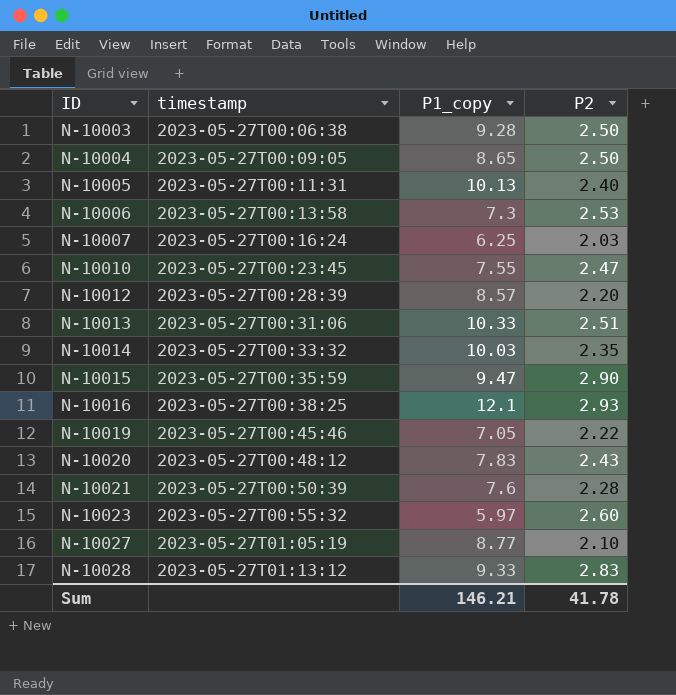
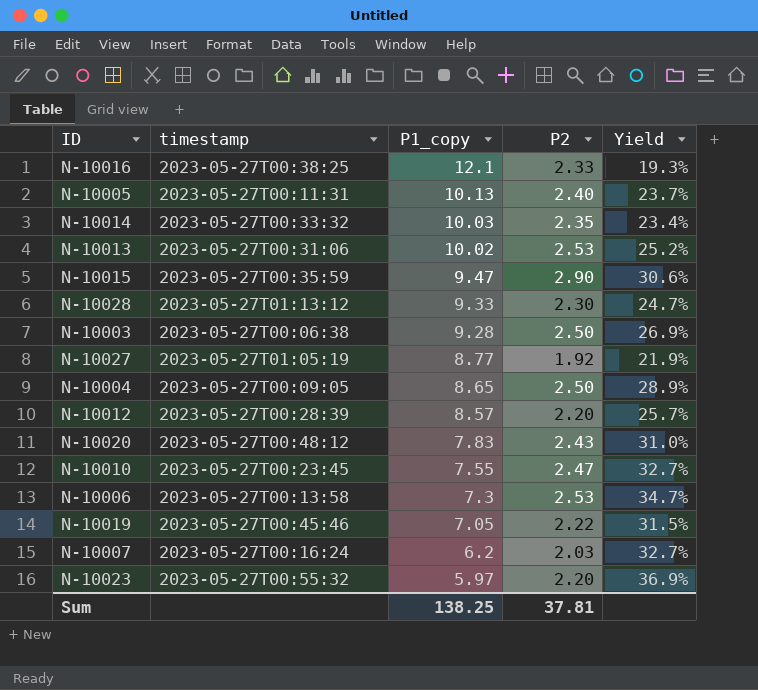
row order: ID ascending -> P1_copy descending
column Yield | formula: none -> [P2] / [P1_copy]
row N-10021: 2023-05-27T00:50:39 | 7.6 | 2.28 -> none
N-10016 | P2: 2.93 -> 2.33
N-10013 | P1_copy: 10.33 -> 10.02
N-10013 | P2: 2.51 -> 2.53
N-10028 | P2: 2.83 -> 2.30
N-10027 | P2: 2.10 -> 1.92
N-10007 | P1_copy: 6.25 -> 6.2
N-10023 | P2: 2.60 -> 2.20
Sum | P1_copy: 146.21 -> 138.25
Sum | P2: 41.78 -> 37.81

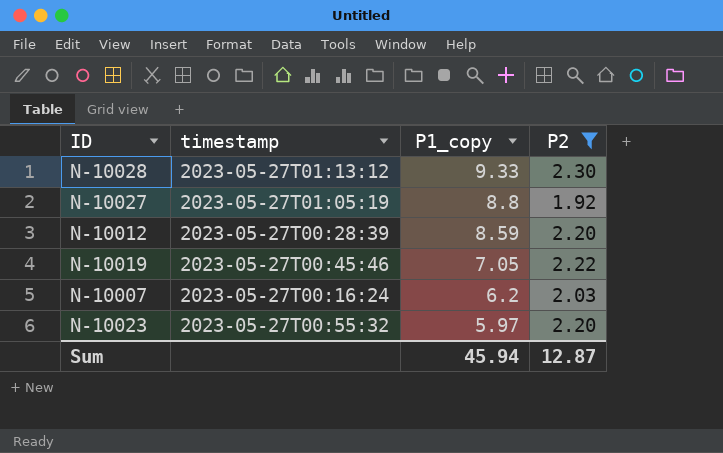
filter: none -> P2 <= 2.30
column Yield | formula: [P2] / [P1_copy] -> none
N-10027 | P1_copy: 8.77 -> 8.8
N-10012 | P1_copy: 8.57 -> 8.59
Sum | P1_copy: 138.25 -> 45.94
Sum | P2: 37.81 -> 12.87

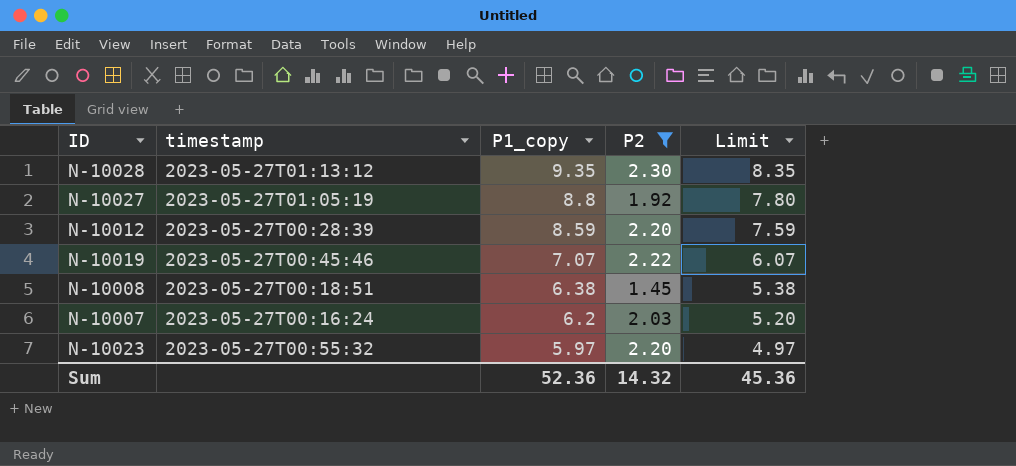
column Limit | formula: none -> [P1_copy] - 1
N-10028 | P1_copy: 9.33 -> 9.35
N-10019 | P1_copy: 7.05 -> 7.07
row N-10008: none -> 2023-05-27T00:18:51 | 6.38 | 1.45 | 5.38
Sum | P1_copy: 45.94 -> 52.36
Sum | P2: 12.87 -> 14.32

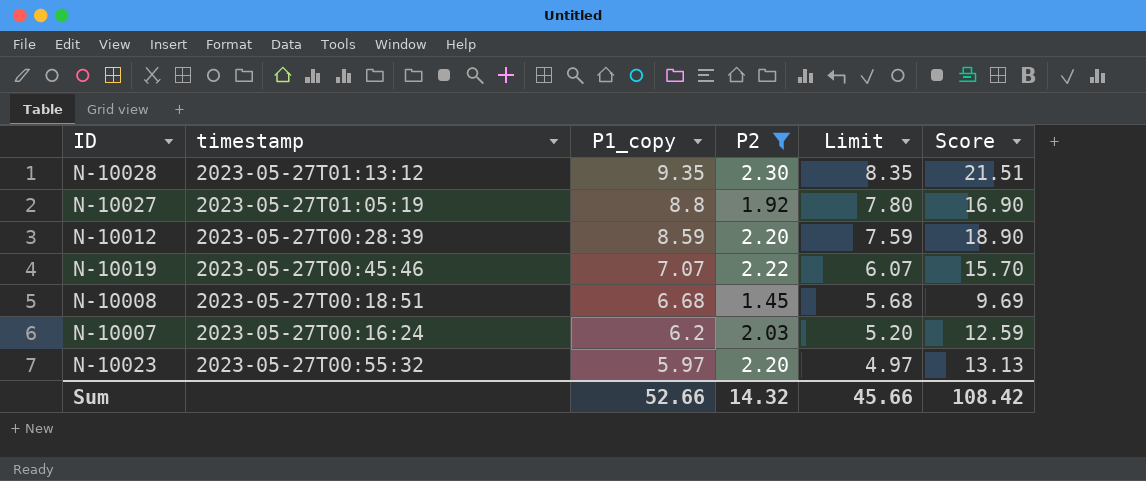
column Score | formula: none -> [P1_copy] * [P2]
N-10008 | P1_copy: 6.38 -> 6.68
N-10008 | Limit: 5.38 -> 5.68
Sum | P1_copy: 52.36 -> 52.66
Sum | Limit: 45.36 -> 45.66

